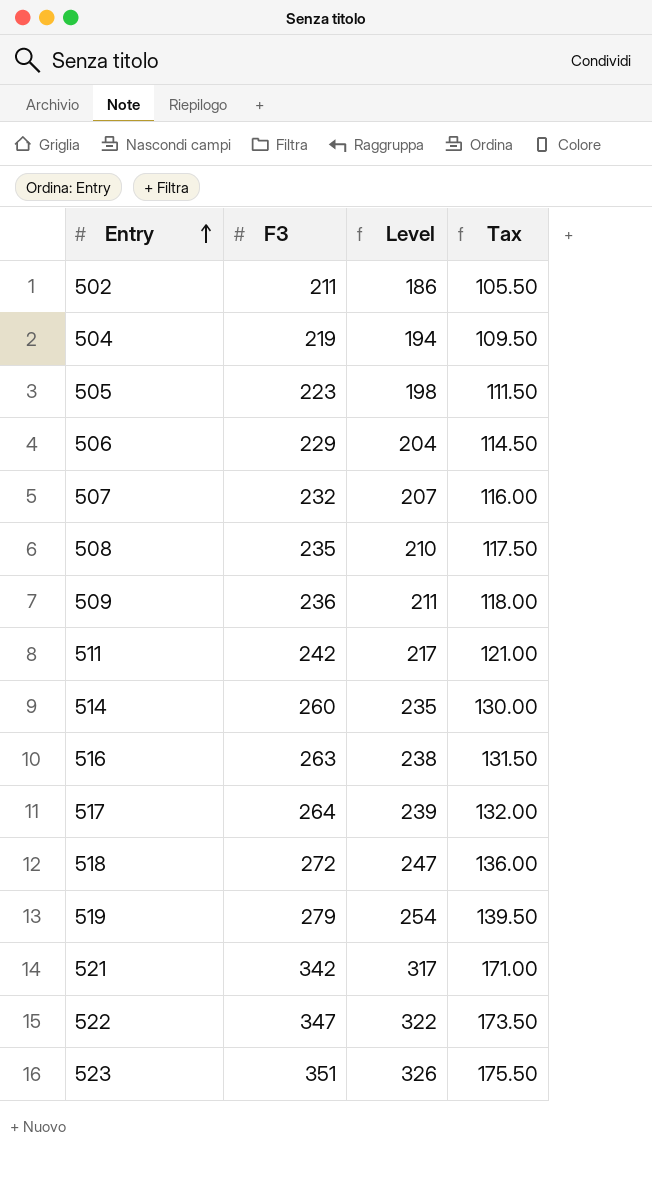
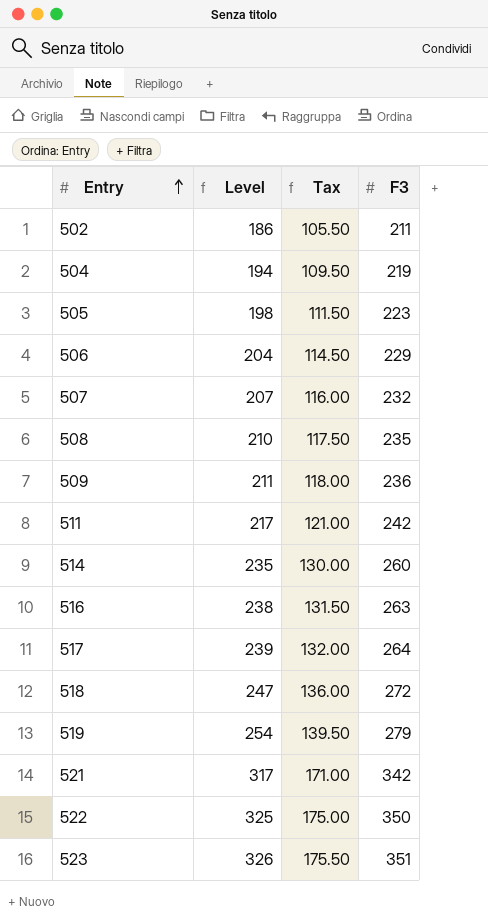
column F3 | position: 2 -> 4
522 | Level: 322 -> 325
522 | Tax: 173.50 -> 175.00
522 | F3: 347 -> 350

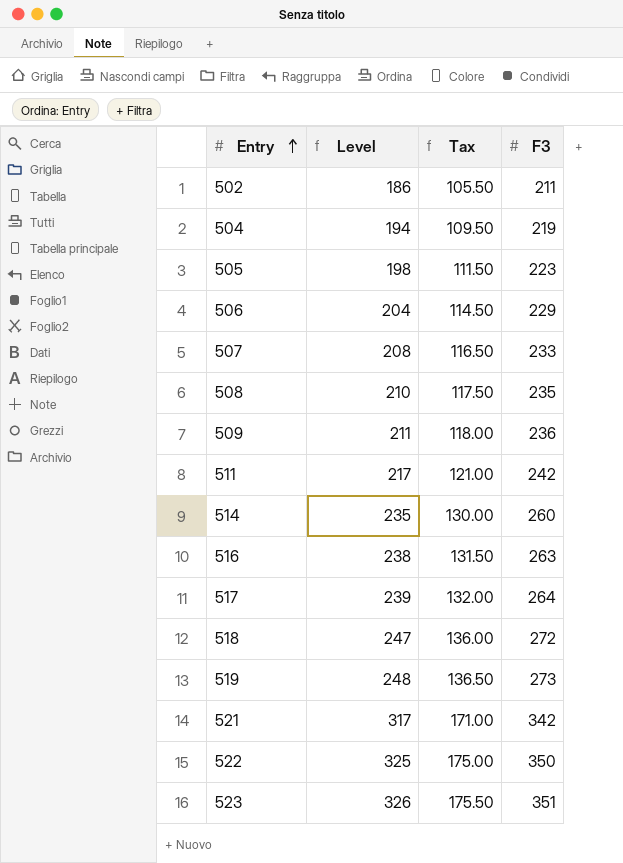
507 | Level: 207 -> 208
507 | Tax: 116.00 -> 116.50
507 | F3: 232 -> 233
519 | Level: 254 -> 248
519 | Tax: 139.50 -> 136.50
519 | F3: 279 -> 273

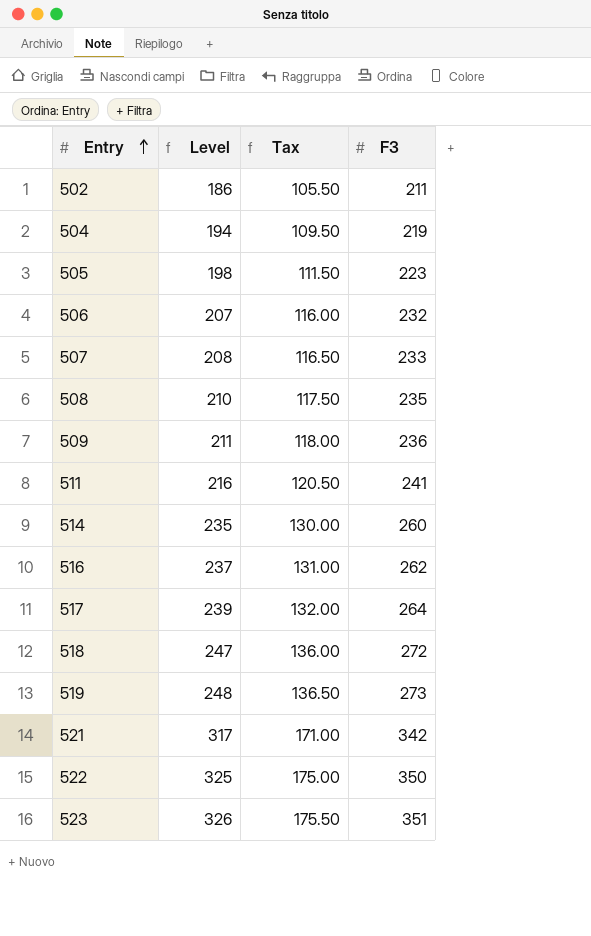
506 | Level: 204 -> 207
506 | Tax: 114.50 -> 116.00
506 | F3: 229 -> 232
511 | Level: 217 -> 216
511 | Tax: 121.00 -> 120.50
511 | F3: 242 -> 241
516 | Level: 238 -> 237
516 | Tax: 131.50 -> 131.00
516 | F3: 263 -> 262

